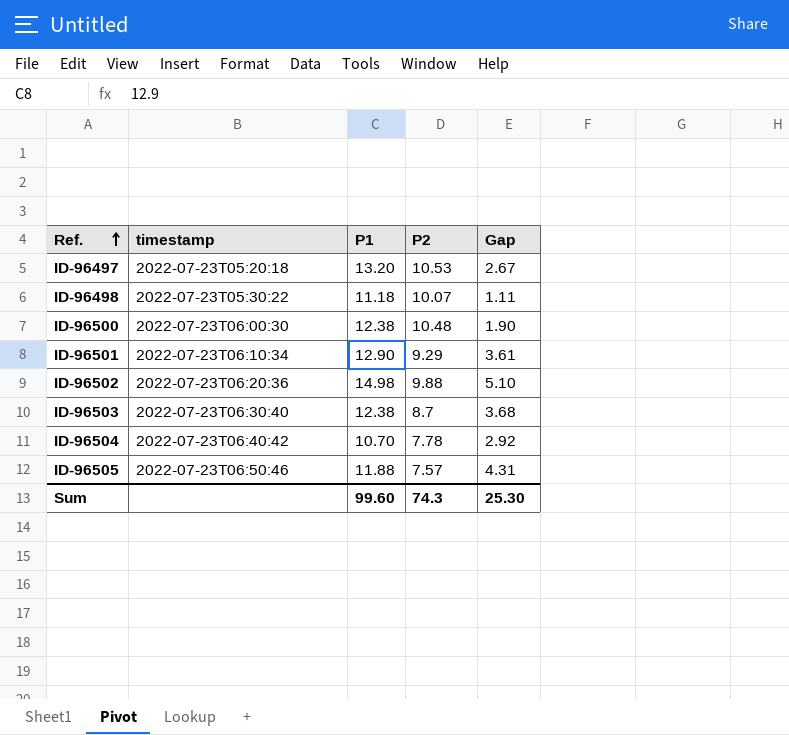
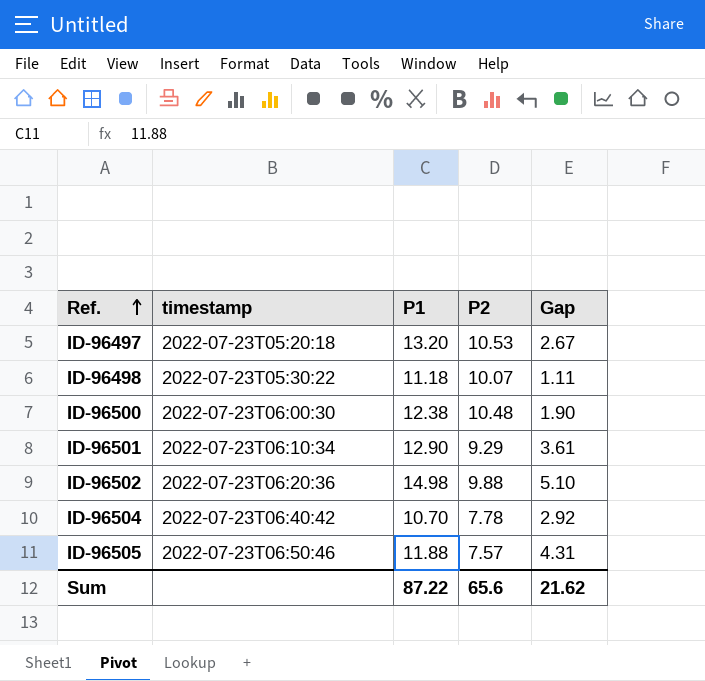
row ID-96503: 2022-07-23T06:30:40 | 12.38 | 8.7 | 3.68 -> none
Sum | P1: 99.60 -> 87.22
Sum | P2: 74.3 -> 65.6
Sum | Gap: 25.30 -> 21.62

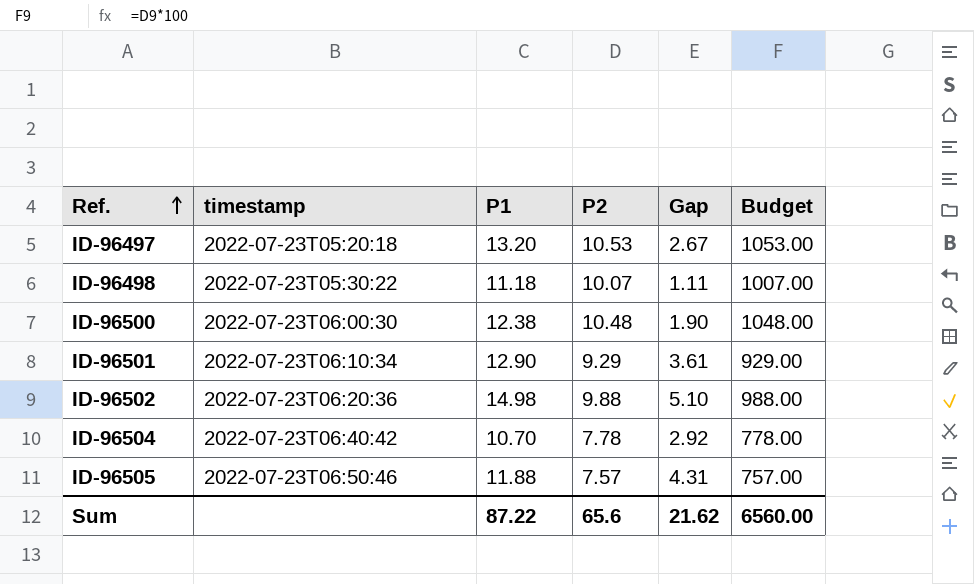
column Budget | formula: none -> [P2] * 100

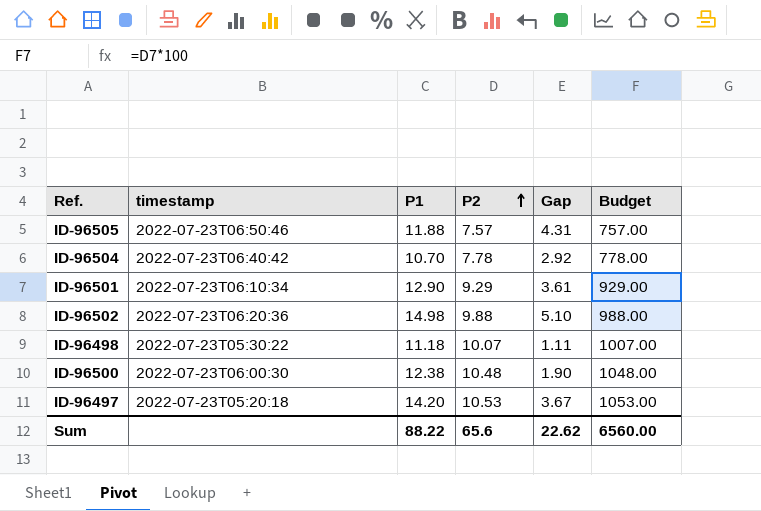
row order: Ref. ascending -> P2 ascending
ID-96497 | P1: 13.20 -> 14.20
ID-96497 | Gap: 2.67 -> 3.67
Sum | P1: 87.22 -> 88.22
Sum | Gap: 21.62 -> 22.62

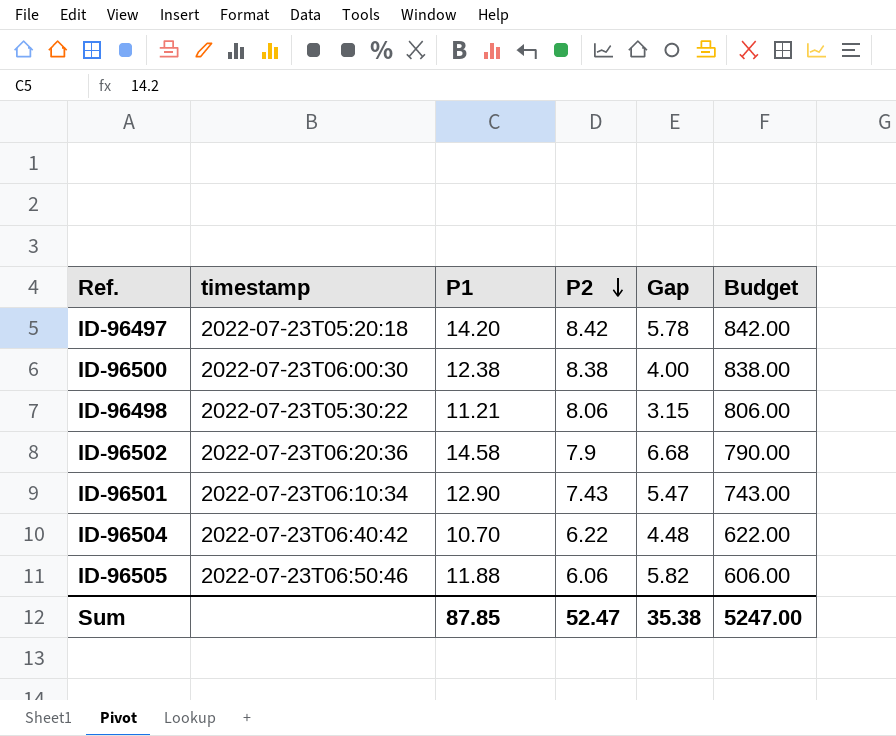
row order: P2 ascending -> P2 descending
ID-96497 | P2: 10.53 -> 8.42
ID-96497 | Gap: 3.67 -> 5.78
ID-96497 | Budget: 1053.00 -> 842.00
ID-96500 | P2: 10.48 -> 8.38
ID-96500 | Gap: 1.90 -> 4.00
ID-96500 | Budget: 1048.00 -> 838.00
ID-96498 | P1: 11.18 -> 11.21
ID-96498 | P2: 10.07 -> 8.06
ID-96498 | Gap: 1.11 -> 3.15
ID-96498 | Budget: 1007.00 -> 806.00
ID-96502 | P1: 14.98 -> 14.58
ID-96502 | P2: 9.88 -> 7.9
ID-96502 | Gap: 5.10 -> 6.68
ID-96502 | Budget: 988.00 -> 790.00
ID-96501 | P2: 9.29 -> 7.43
ID-96501 | Gap: 3.61 -> 5.47
ID-96501 | Budget: 929.00 -> 743.00
ID-96504 | P2: 7.78 -> 6.22
ID-96504 | Gap: 2.92 -> 4.48
ID-96504 | Budget: 778.00 -> 622.00
ID-96505 | P2: 7.57 -> 6.06
ID-96505 | Gap: 4.31 -> 5.82
ID-96505 | Budget: 757.00 -> 606.00
Sum | P1: 88.22 -> 87.85
Sum | P2: 65.6 -> 52.47
Sum | Gap: 22.62 -> 35.38
Sum | Budget: 6560.00 -> 5247.00

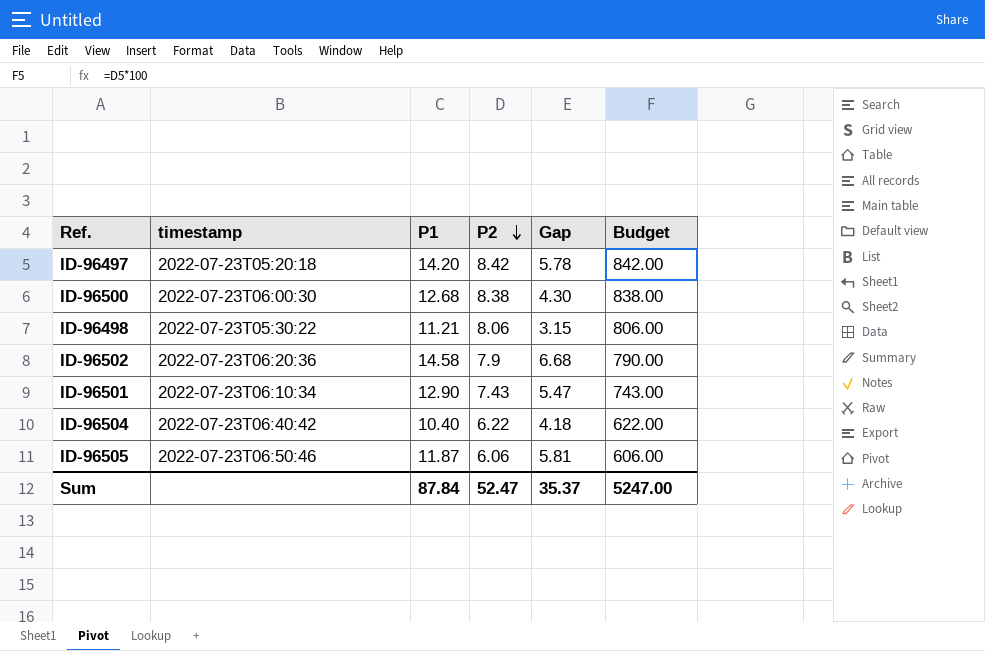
ID-96500 | P1: 12.38 -> 12.68
ID-96500 | Gap: 4.00 -> 4.30
ID-96504 | P1: 10.70 -> 10.40
ID-96504 | Gap: 4.48 -> 4.18
ID-96505 | P1: 11.88 -> 11.87
ID-96505 | Gap: 5.82 -> 5.81
Sum | P1: 87.85 -> 87.84
Sum | Gap: 35.38 -> 35.37

